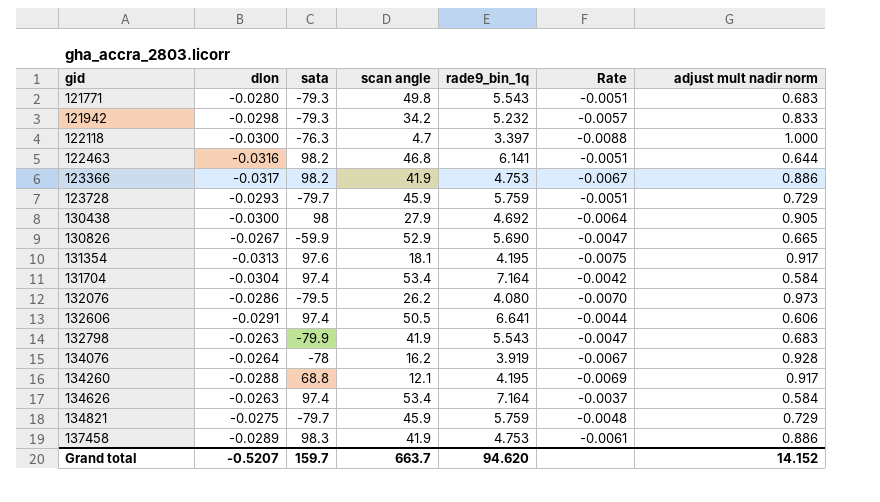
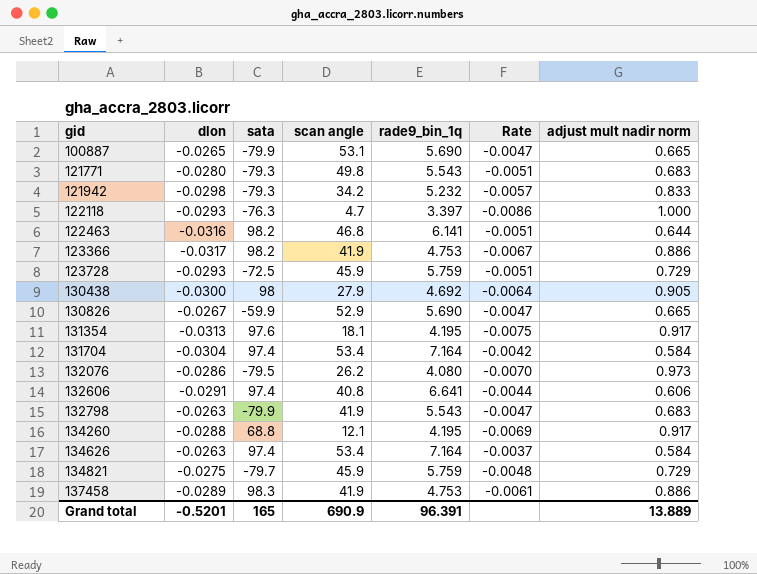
row 134076: -0.0264 | -78 | 16.2 | 3.919 | -0.0067 | 0.928 -> none
row 100887: none -> -0.0265 | -79.9 | 53.1 | 5.690 | -0.0047 | 0.665
122118 | dlon: -0.0300 -> -0.0293
122118 | Rate: -0.0088 -> -0.0086
123728 | sata: -79.7 -> -72.5
132606 | scan angle: 50.5 -> 40.8
Grand total | dlon: -0.5207 -> -0.5201
Grand total | sata: 159.7 -> 165
Grand total | scan angle: 663.7 -> 690.9
Grand total | rade9_bin_1q: 94.620 -> 96.391
Grand total | adjust mult nadir norm: 14.152 -> 13.889

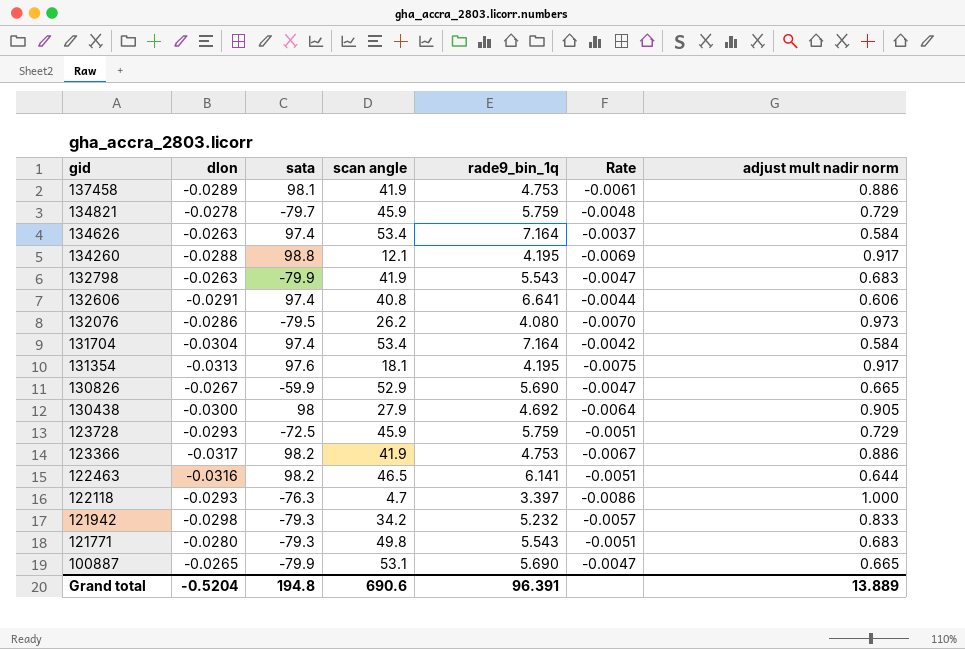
row order: gid ascending -> gid descending
137458 | sata: 98.3 -> 98.1
134821 | dlon: -0.0275 -> -0.0278
134260 | sata: 68.8 -> 98.8
122463 | scan angle: 46.8 -> 46.5
Grand total | dlon: -0.5201 -> -0.5204
Grand total | sata: 165 -> 194.8
Grand total | scan angle: 690.9 -> 690.6

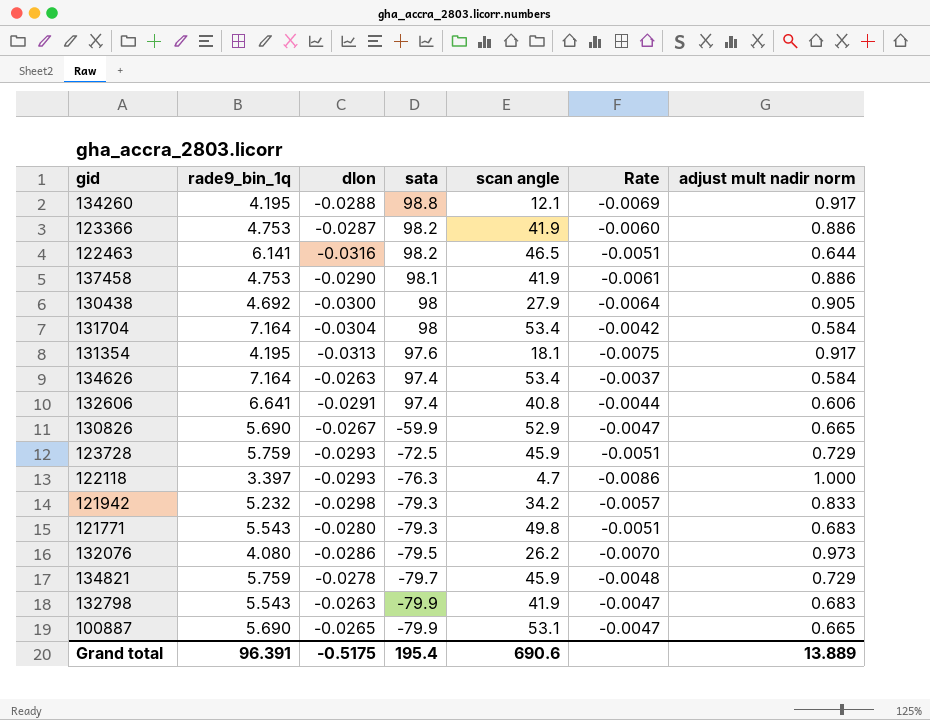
row order: gid descending -> sata descending
column rade9_bin_1q | position: 5 -> 2
123366 | dlon: -0.0317 -> -0.0287
123366 | Rate: -0.0067 -> -0.0060
137458 | dlon: -0.0289 -> -0.0290
131704 | sata: 97.4 -> 98
Grand total | dlon: -0.5204 -> -0.5175
Grand total | sata: 194.8 -> 195.4

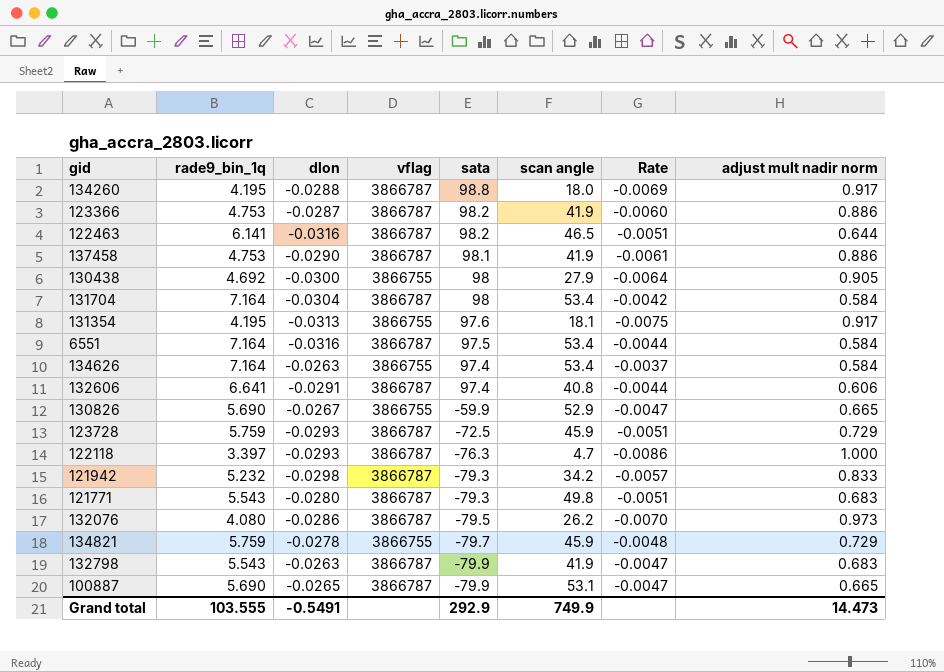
column vflag | position: none -> 4
134260 | scan angle: 12.1 -> 18.0
row 6551: none -> 7.164 | -0.0316 | 3866787 | 97.5 | 53.4 | -0.0044 | 0.584
Grand total | rade9_bin_1q: 96.391 -> 103.555
Grand total | dlon: -0.5175 -> -0.5491
Grand total | sata: 195.4 -> 292.9
Grand total | scan angle: 690.6 -> 749.9
Grand total | adjust mult nadir norm: 13.889 -> 14.473

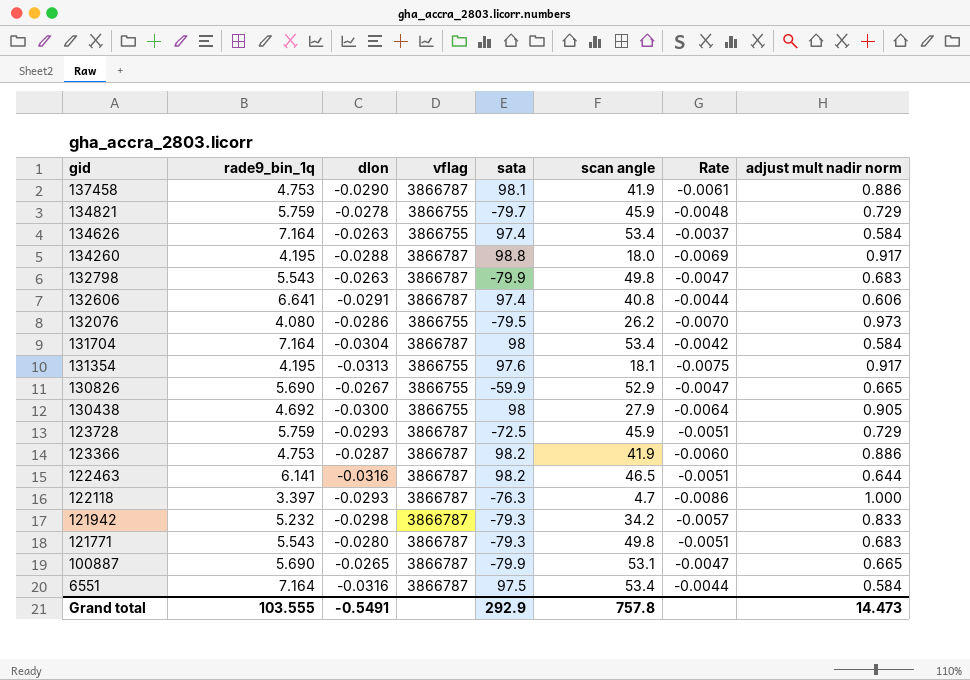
row order: sata descending -> gid descending
132798 | scan angle: 41.9 -> 49.8
132076 | vflag: 3866787 -> 3866755
Grand total | scan angle: 749.9 -> 757.8

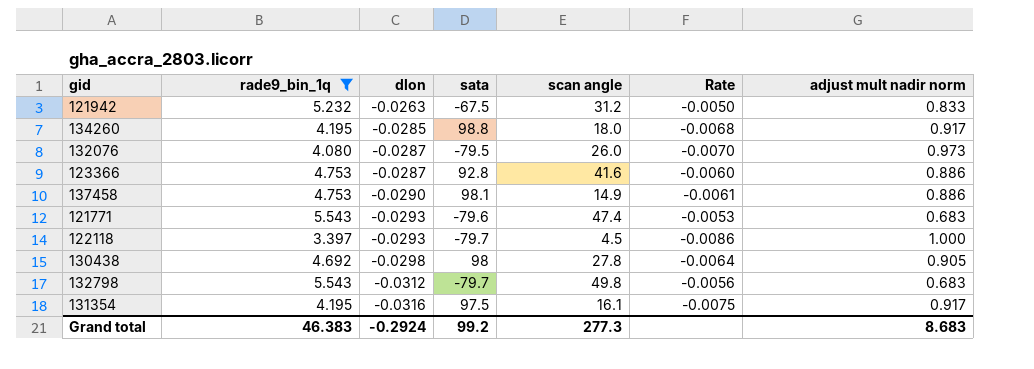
filter: none -> rade9_bin_1q <= 5.543
row order: gid descending -> dlon descending
column vflag | position: 4 -> none
121942 | dlon: -0.0298 -> -0.0263
121942 | sata: -79.3 -> -67.5
121942 | scan angle: 34.2 -> 31.2
121942 | Rate: -0.0057 -> -0.0050
134260 | dlon: -0.0288 -> -0.0285
134260 | Rate: -0.0069 -> -0.0068
132076 | dlon: -0.0286 -> -0.0287
132076 | scan angle: 26.2 -> 26.0
123366 | sata: 98.2 -> 92.8
123366 | scan angle: 41.9 -> 41.6
137458 | scan angle: 41.9 -> 14.9
121771 | dlon: -0.0280 -> -0.0293
121771 | sata: -79.3 -> -79.6
121771 | scan angle: 49.8 -> 47.4
121771 | Rate: -0.0051 -> -0.0053
122118 | sata: -76.3 -> -79.7
122118 | scan angle: 4.7 -> 4.5
130438 | dlon: -0.0300 -> -0.0298
130438 | scan angle: 27.9 -> 27.8
132798 | dlon: -0.0263 -> -0.0312
132798 | sata: -79.9 -> -79.7
132798 | Rate: -0.0047 -> -0.0056
131354 | dlon: -0.0313 -> -0.0316
131354 | sata: 97.6 -> 97.5
131354 | scan angle: 18.1 -> 16.1
Grand total | rade9_bin_1q: 103.555 -> 46.383
Grand total | dlon: -0.5491 -> -0.2924
Grand total | sata: 292.9 -> 99.2
Grand total | scan angle: 757.8 -> 277.3
Grand total | adjust mult nadir norm: 14.473 -> 8.683

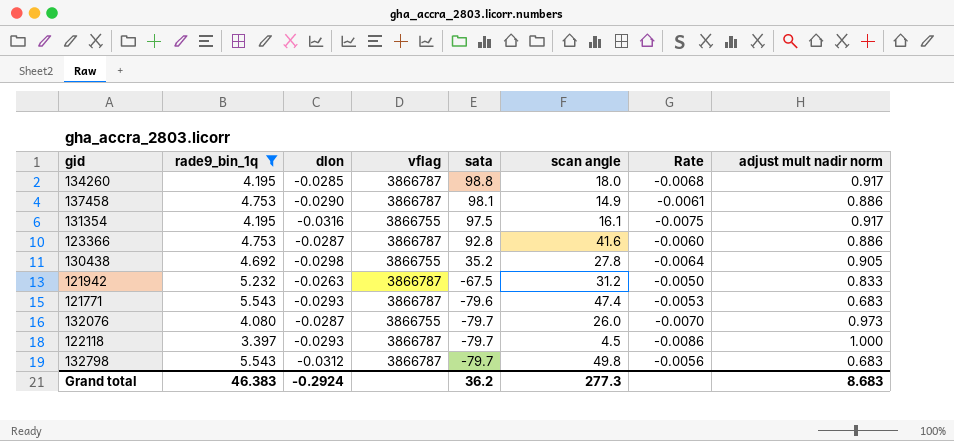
row order: dlon descending -> sata descending
column vflag | position: none -> 4
130438 | sata: 98 -> 35.2
132076 | sata: -79.5 -> -79.7
Grand total | sata: 99.2 -> 36.2

